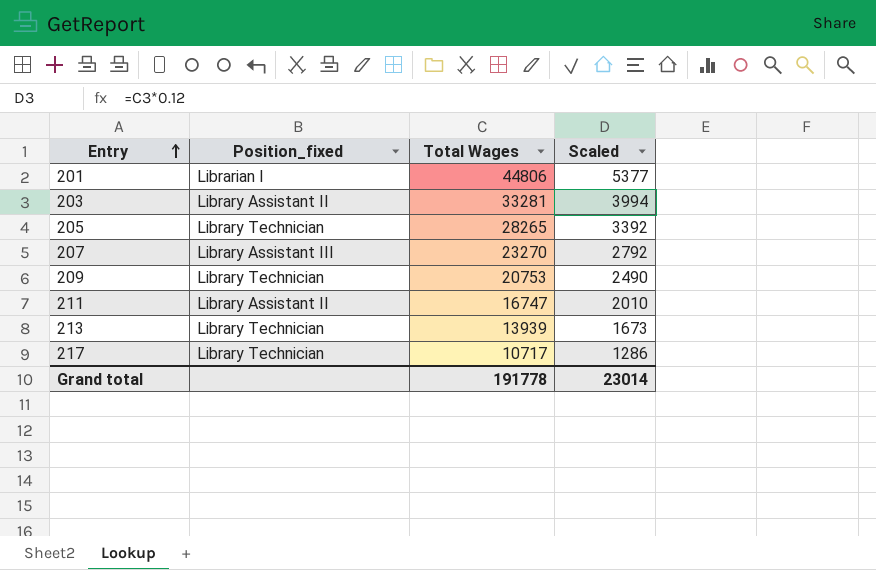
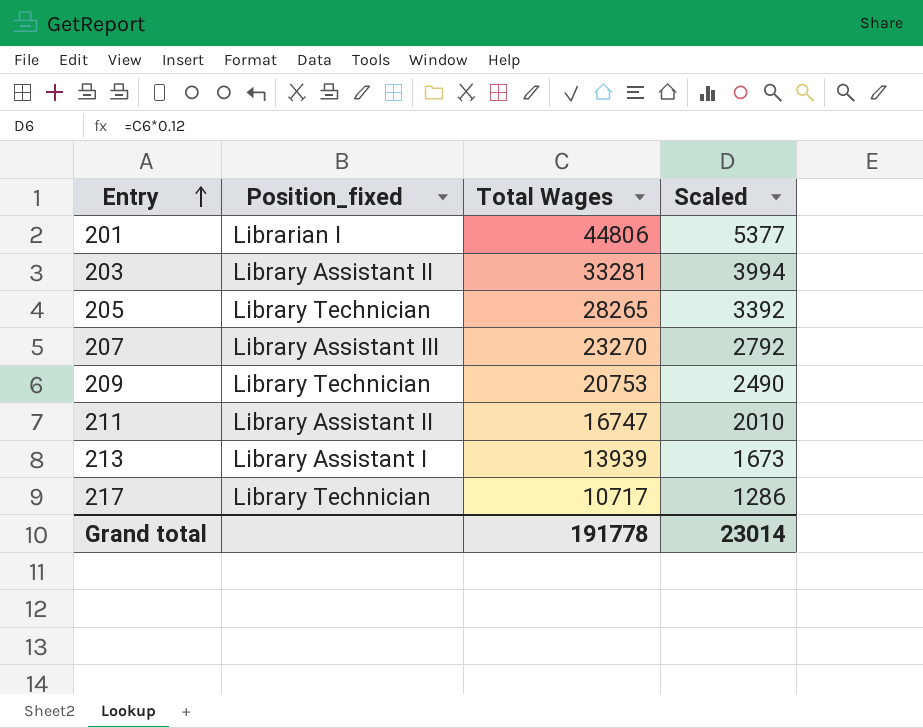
213 | Position_fixed: Library Technician -> Library Assistant I

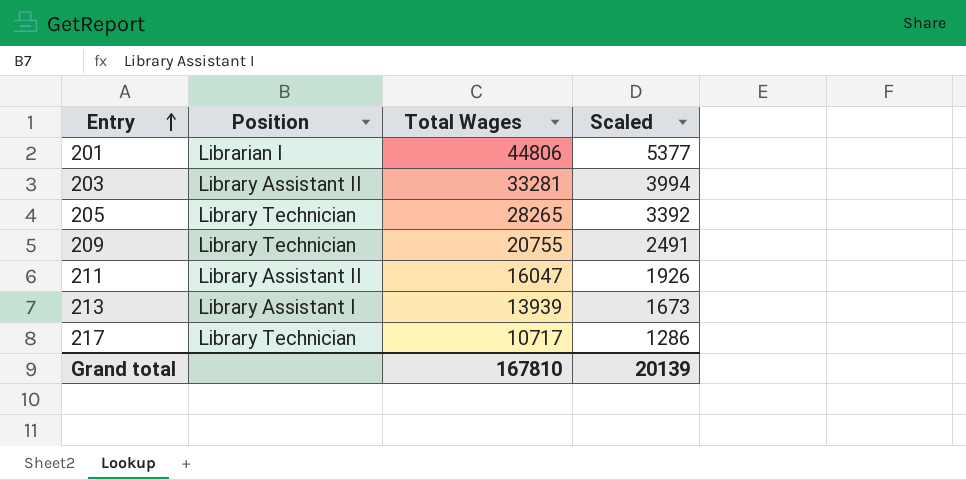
column name: Position_fixed -> Position
row 207: Library Assistant III | 23270 | 2792 -> none
209 | Total Wages: 20753 -> 20755
209 | Scaled: 2490 -> 2491
211 | Total Wages: 16747 -> 16047
211 | Scaled: 2010 -> 1926
Grand total | Total Wages: 191778 -> 167810
Grand total | Scaled: 23014 -> 20139

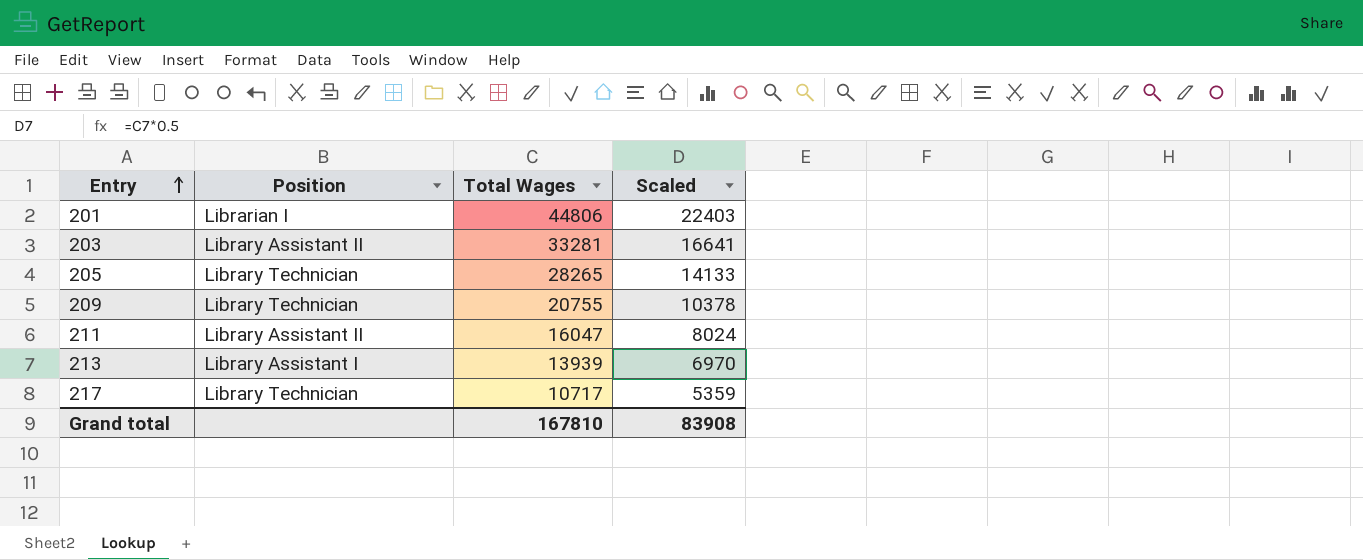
column Scaled | formula: [Total Wages] * 0.12 -> [Total Wages] * 0.5
Grand total | Scaled: 20139 -> 83908

